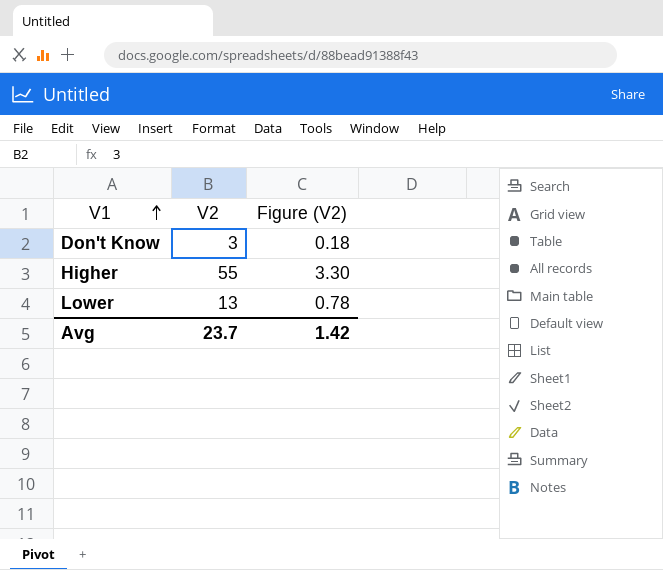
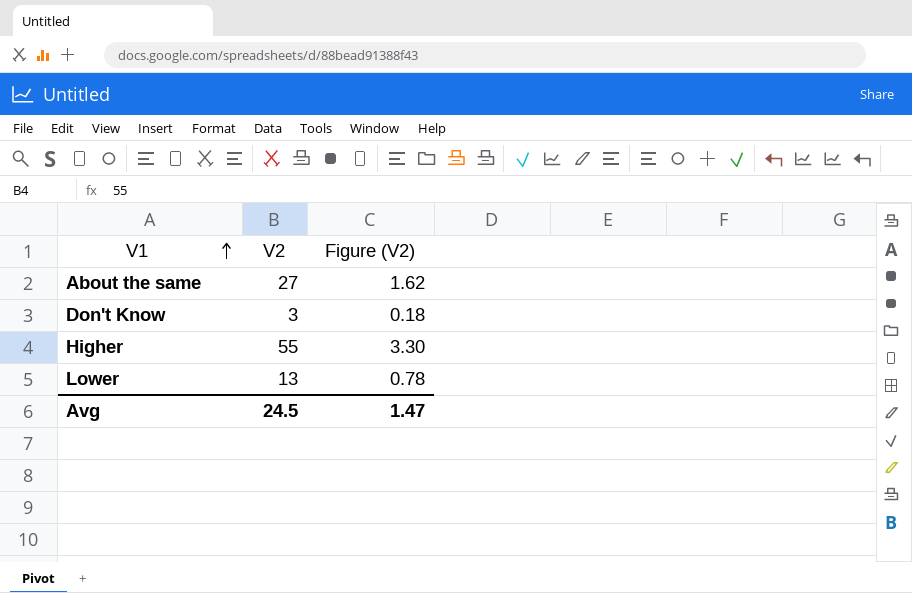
row About the same: none -> 27 | 1.62
Avg | V2: 23.7 -> 24.5
Avg | Figure (V2): 1.42 -> 1.47

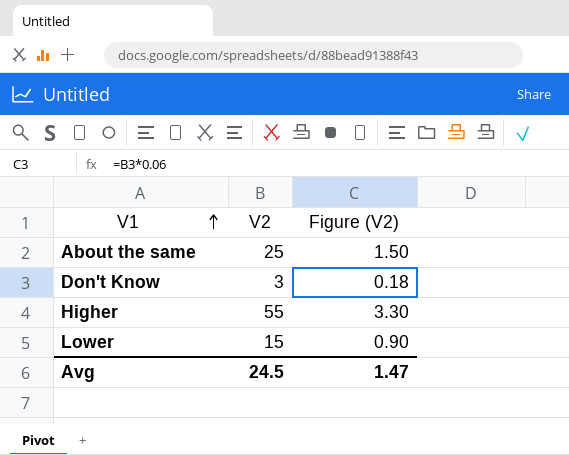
About the same | V2: 27 -> 25
About the same | Figure (V2): 1.62 -> 1.50
Lower | V2: 13 -> 15
Lower | Figure (V2): 0.78 -> 0.90

